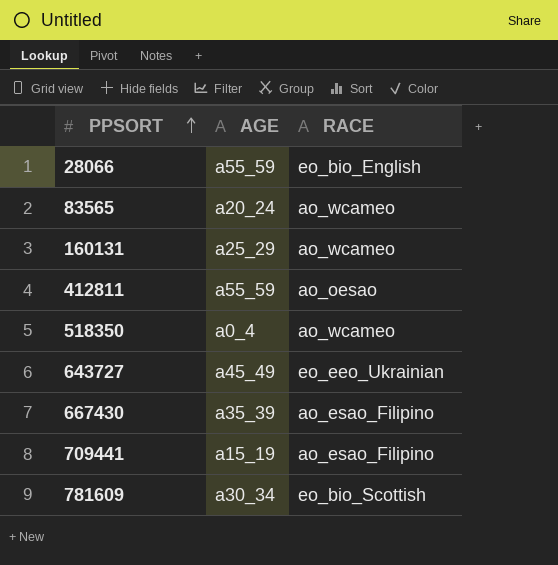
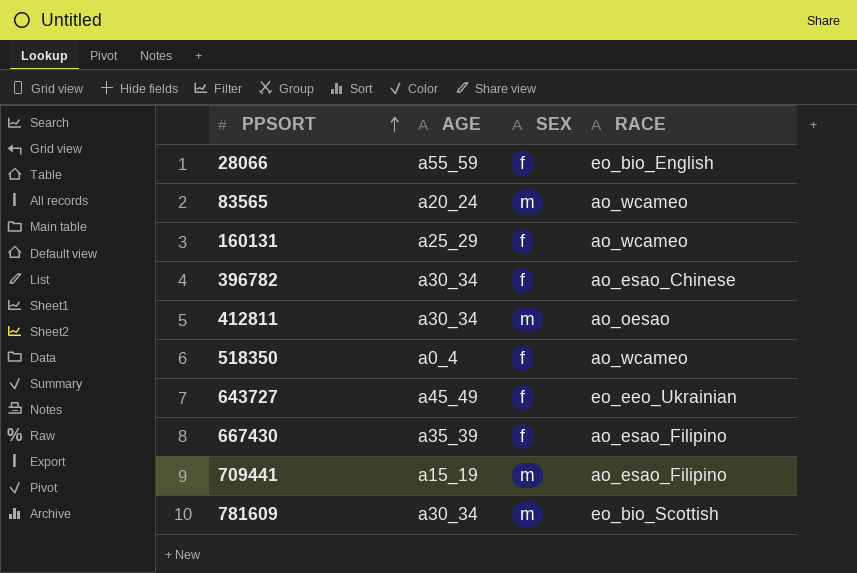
column SEX | position: none -> 3
row 396782: none -> a30_34 | f | ao_esao_Chinese
412811 | AGE: a55_59 -> a30_34

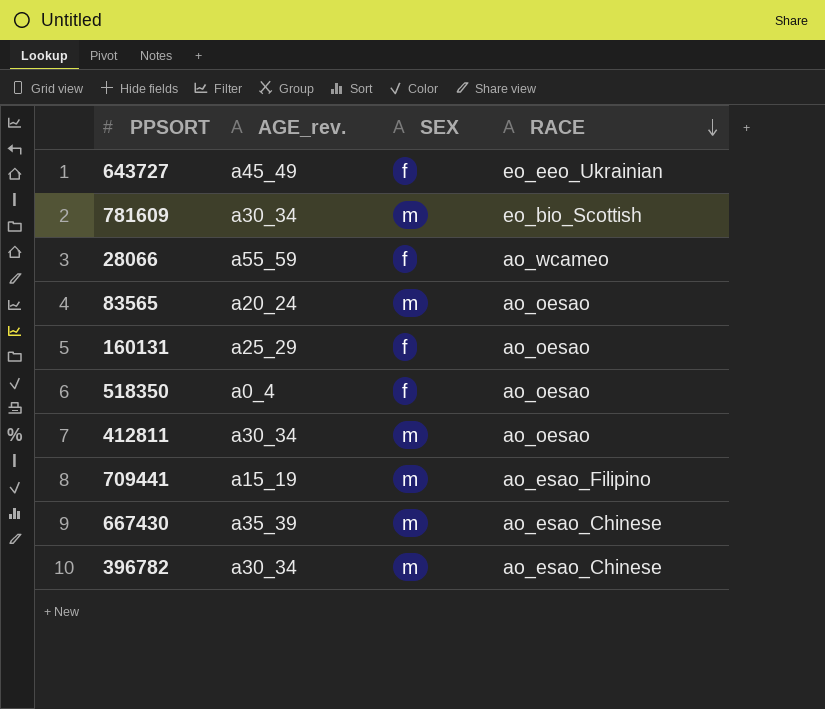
row order: PPSORT ascending -> RACE descending
column name: AGE -> AGE_rev.
28066 | RACE: eo_bio_English -> ao_wcameo
83565 | RACE: ao_wcameo -> ao_oesao
160131 | RACE: ao_wcameo -> ao_oesao
518350 | RACE: ao_wcameo -> ao_oesao
667430 | SEX: f -> m
667430 | RACE: ao_esao_Filipino -> ao_esao_Chinese
396782 | SEX: f -> m

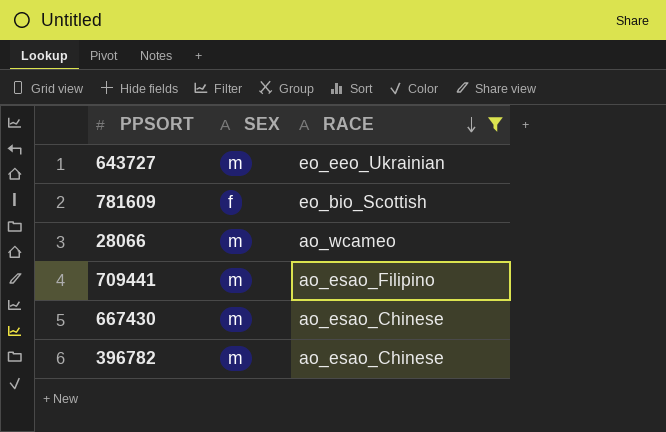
filter: none -> RACE != ao_oesao
column AGE_rev. | position: 2 -> none
643727 | SEX: f -> m
781609 | SEX: m -> f
28066 | SEX: f -> m

